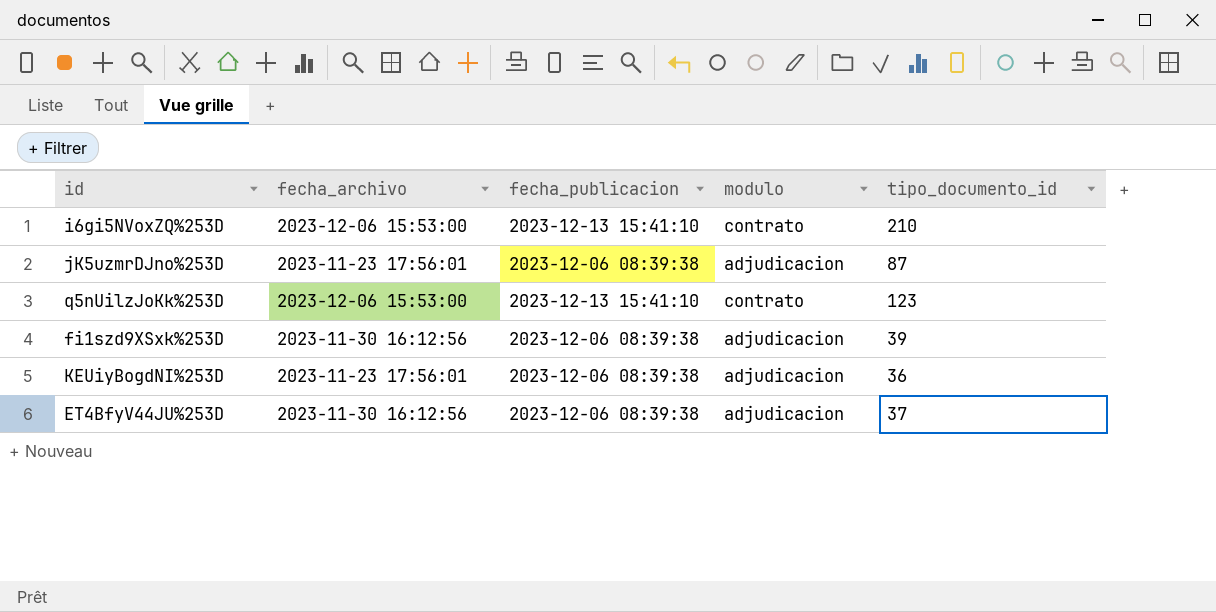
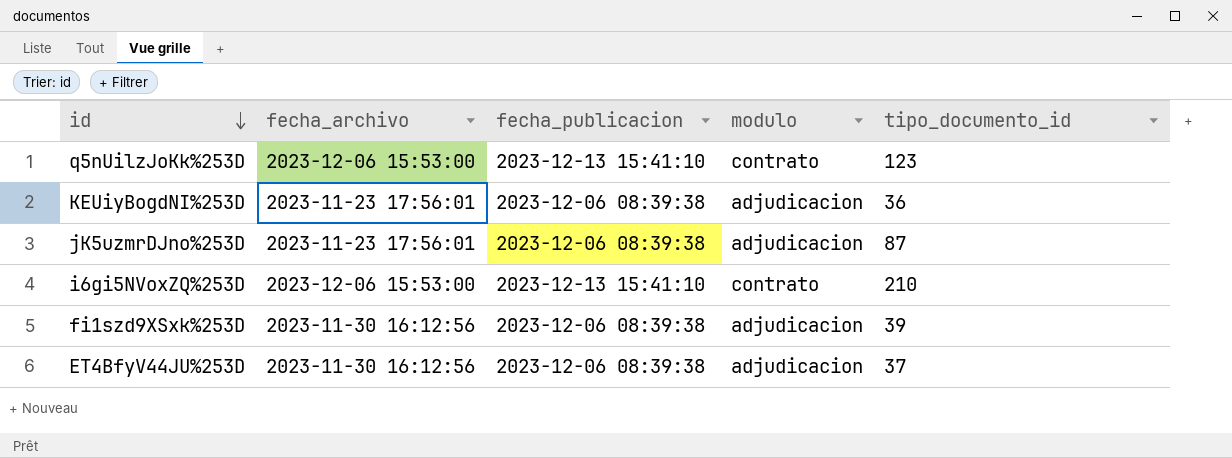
row order: none -> id descending

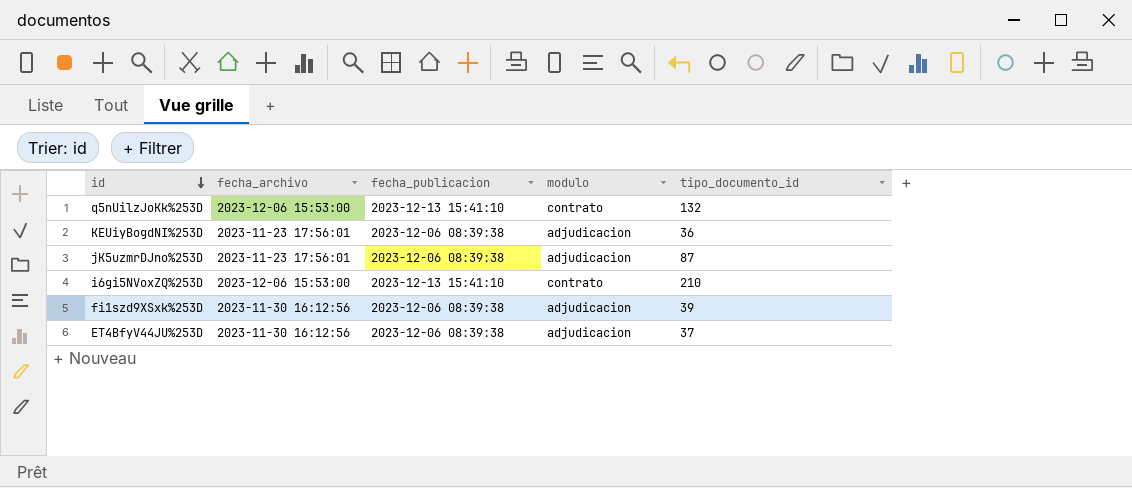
q5nUilzJoKk%253D | tipo_documento_id: 123 -> 132

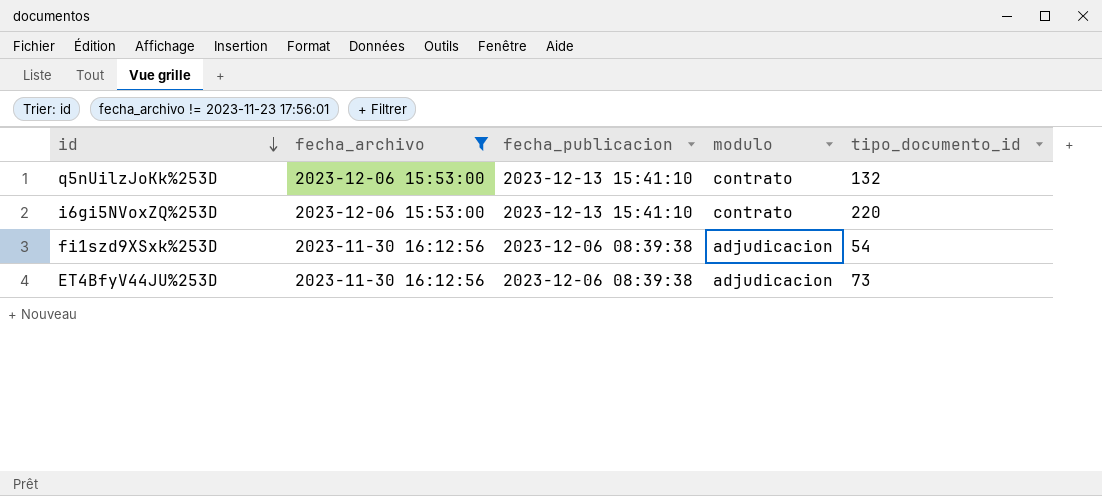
filter: none -> fecha_archivo != 2023-11-23 17:56:01
i6gi5NVoxZQ%253D | tipo_documento_id: 210 -> 220
fi1szd9XSxk%253D | tipo_documento_id: 39 -> 54
ET4BfyV44JU%253D | tipo_documento_id: 37 -> 73

